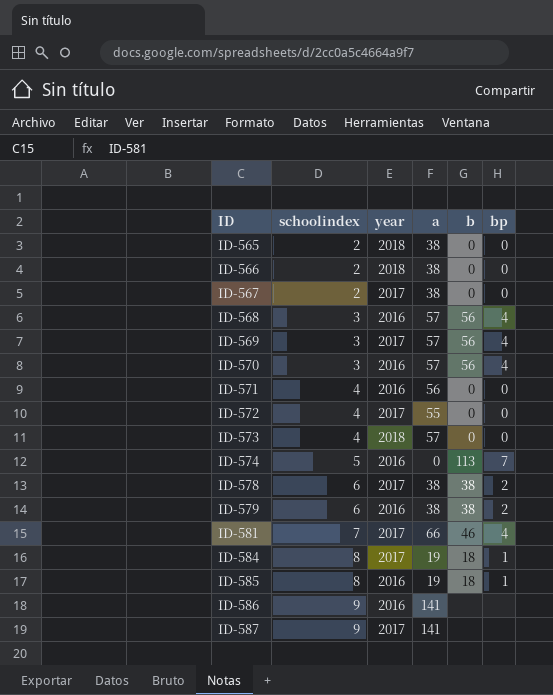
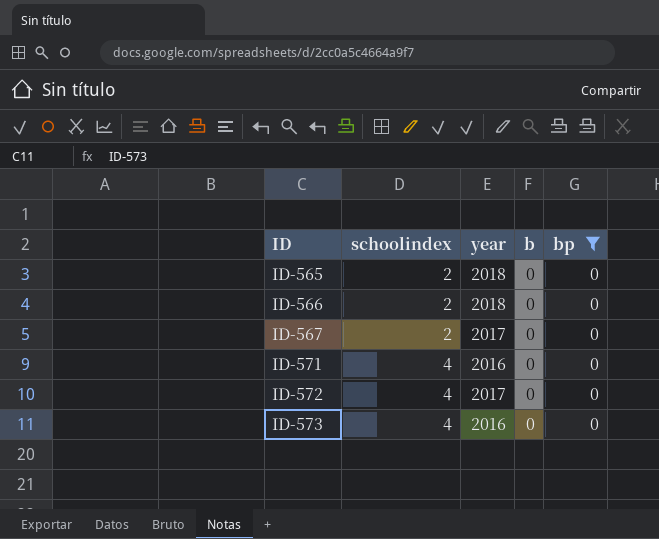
filter: none -> bp = 0
column a | position: 4 -> none
ID-573 | year: 2018 -> 2016

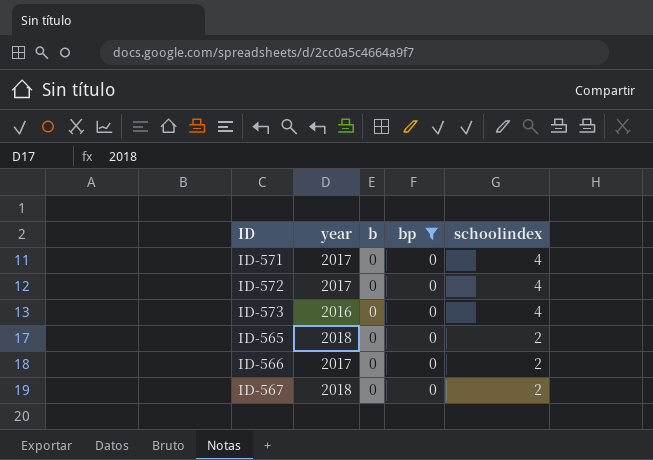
row order: ID ascending -> schoolindex descending
column schoolindex | position: 2 -> 5
ID-571 | year: 2016 -> 2017
ID-566 | year: 2018 -> 2017
ID-567 | year: 2017 -> 2018

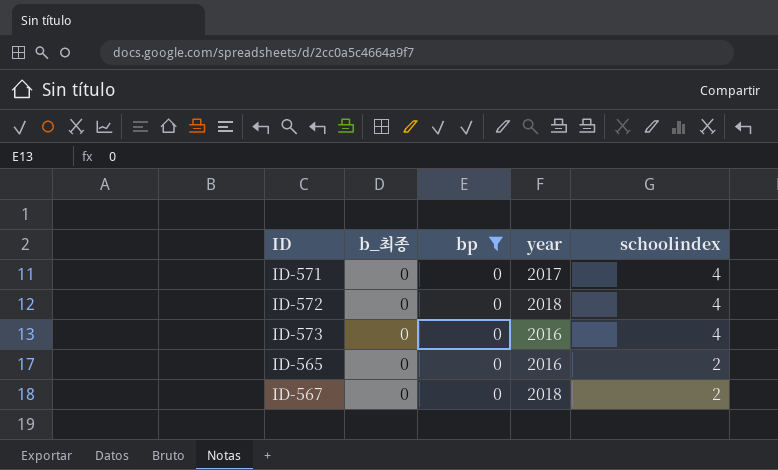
column name: b -> b_최종
column year | position: 2 -> 4
row ID-566: 2017 | 0 | 0 | 2 -> none
ID-572 | year: 2017 -> 2018
ID-565 | year: 2018 -> 2016

